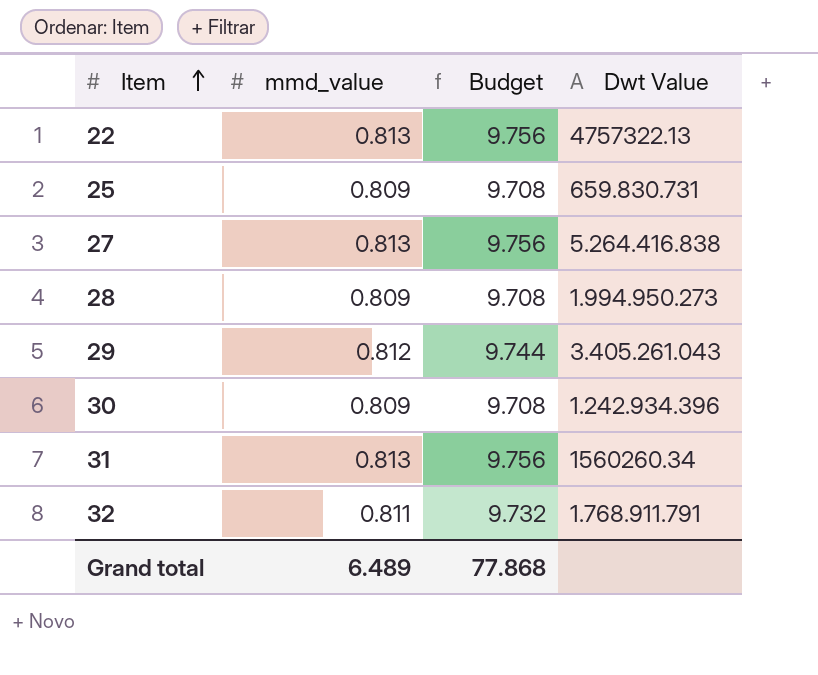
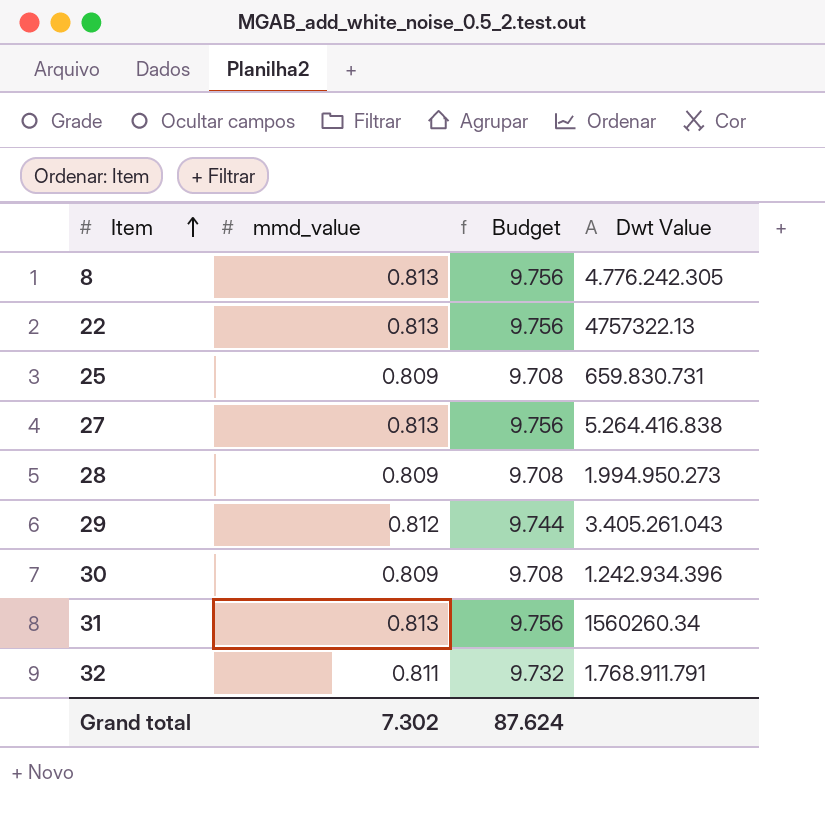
row 8: none -> 0.813 | 9.756 | 4.776.242.305
Grand total | mmd_value: 6.489 -> 7.302
Grand total | Budget: 77.868 -> 87.624

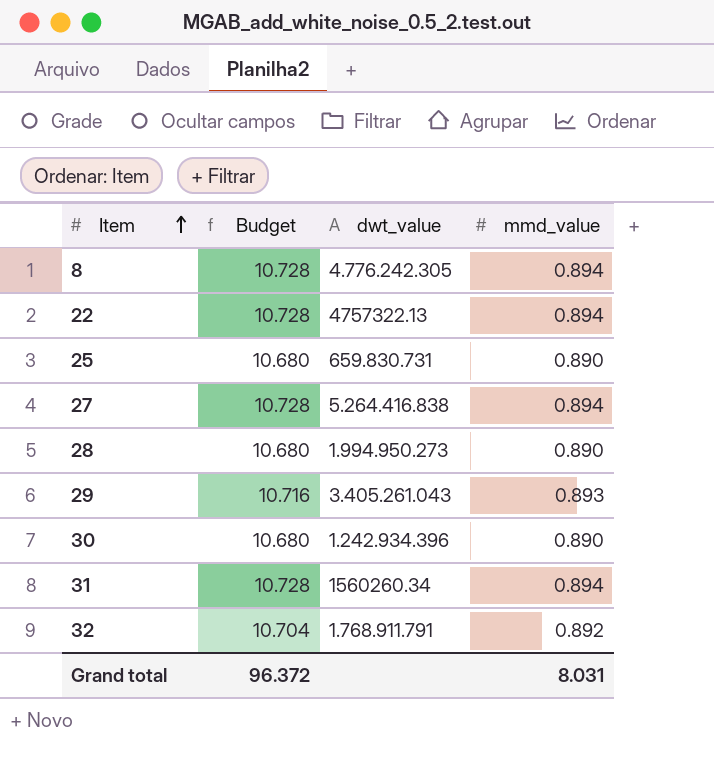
column name: Dwt Value -> dwt_value
column mmd_value | position: 2 -> 4
8 | Budget: 9.756 -> 10.728
8 | mmd_value: 0.813 -> 0.894
22 | Budget: 9.756 -> 10.728
22 | mmd_value: 0.813 -> 0.894
25 | Budget: 9.708 -> 10.680
25 | mmd_value: 0.809 -> 0.890
27 | Budget: 9.756 -> 10.728
27 | mmd_value: 0.813 -> 0.894
28 | Budget: 9.708 -> 10.680
28 | mmd_value: 0.809 -> 0.890
29 | Budget: 9.744 -> 10.716
29 | mmd_value: 0.812 -> 0.893
30 | Budget: 9.708 -> 10.680
30 | mmd_value: 0.809 -> 0.890
31 | Budget: 9.756 -> 10.728
31 | mmd_value: 0.813 -> 0.894
32 | Budget: 9.732 -> 10.704
32 | mmd_value: 0.811 -> 0.892
Grand total | Budget: 87.624 -> 96.372
Grand total | mmd_value: 7.302 -> 8.031

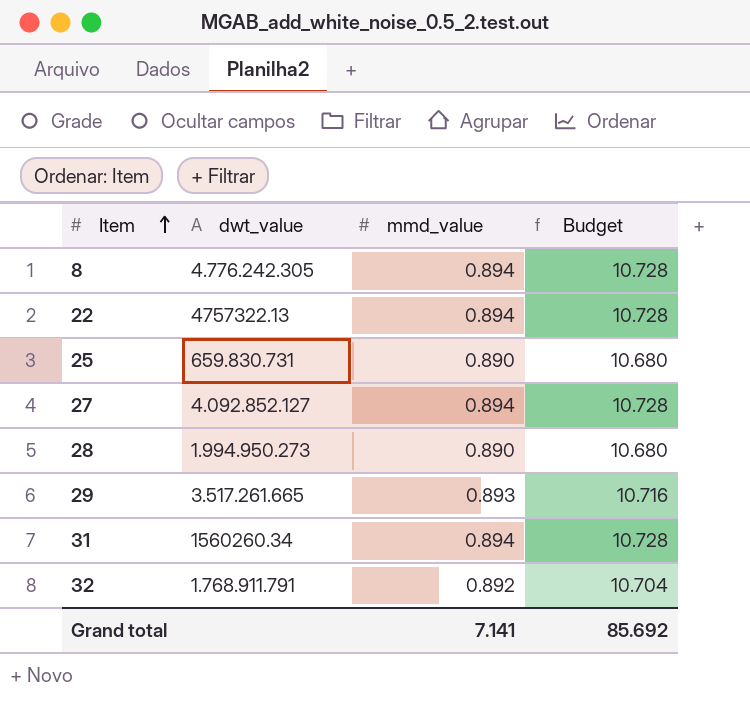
column Budget | position: 2 -> 4
row 30: 10.680 | 1.242.934.396 | 0.890 -> none
27 | dwt_value: 5.264.416.838 -> 4.092.852.127
29 | dwt_value: 3.405.261.043 -> 3.517.261.665
Grand total | mmd_value: 8.031 -> 7.141
Grand total | Budget: 96.372 -> 85.692

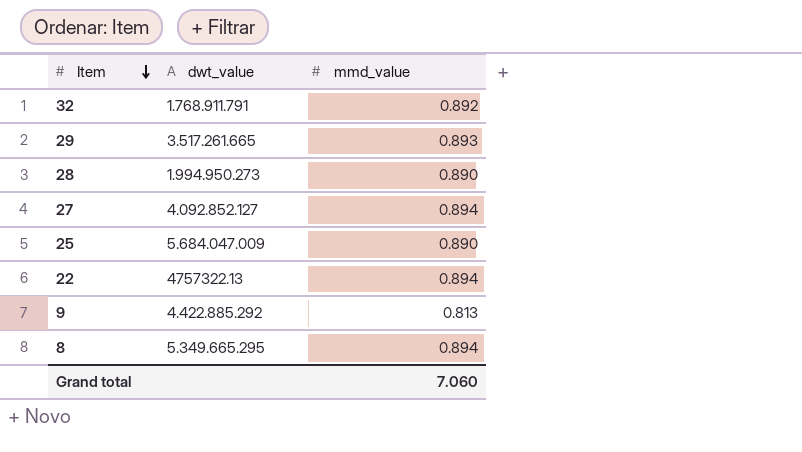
row order: Item ascending -> Item descending
column Budget | formula: [mmd_value] * 12 -> none
row 31: 1560260.34 | 0.894 | 10.728 -> none
25 | dwt_value: 659.830.731 -> 5.684.047.009
row 9: none -> 4.422.885.292 | 0.813
8 | dwt_value: 4.776.242.305 -> 5.349.665.295
Grand total | mmd_value: 7.141 -> 7.060

